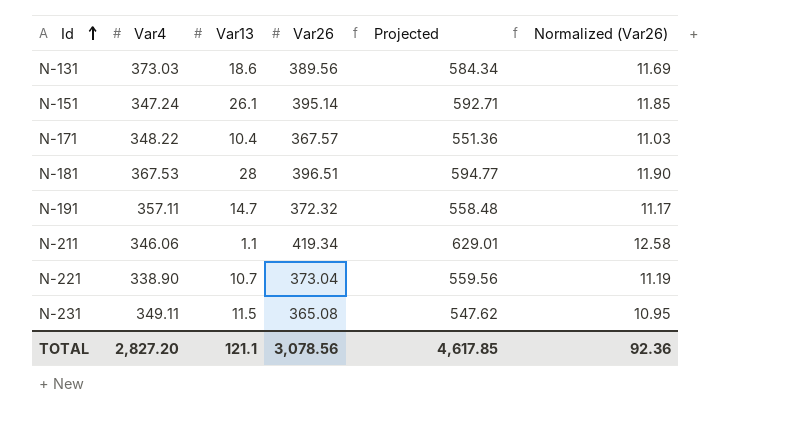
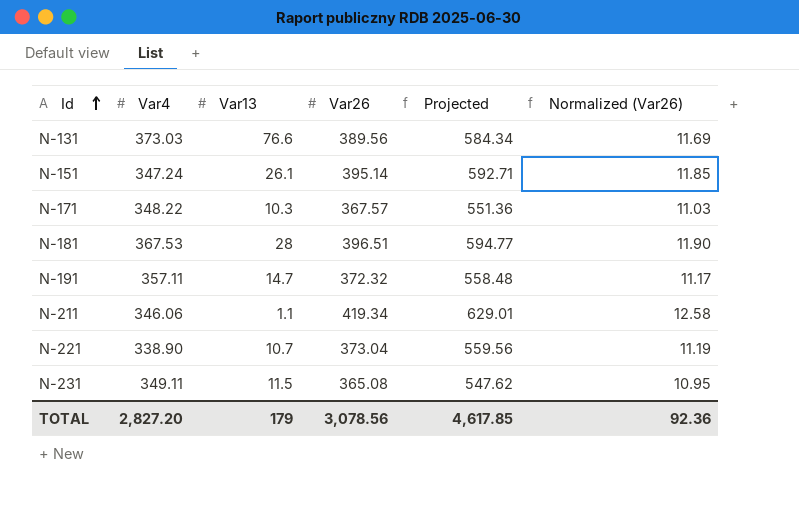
N-131 | Var13: 18.6 -> 76.6
N-171 | Var13: 10.4 -> 10.3
TOTAL | Var13: 121.1 -> 179

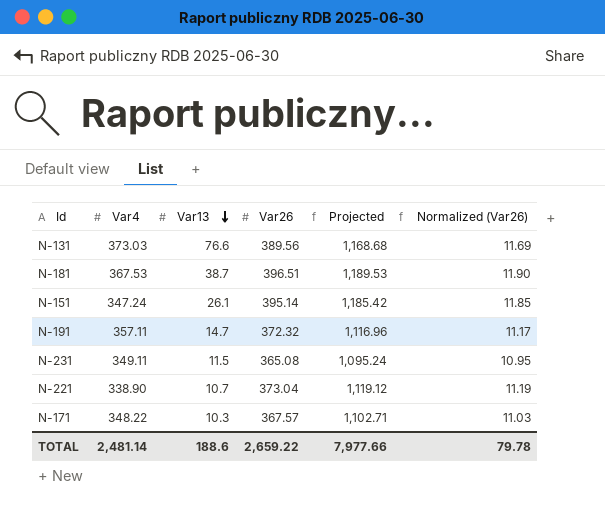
row order: Id ascending -> Var13 descending
column Projected | formula: [Var26] * 1.5 -> [Var26] * 3
row N-211: 346.06 | 1.1 | 419.34 | 629.01 | 12.58 -> none
N-181 | Var13: 28 -> 38.7
TOTAL | Var4: 2,827.20 -> 2,481.14
TOTAL | Var13: 179 -> 188.6
TOTAL | Var26: 3,078.56 -> 2,659.22
TOTAL | Projected: 4,617.85 -> 7,977.66
TOTAL | Normalized (Var26): 92.36 -> 79.78

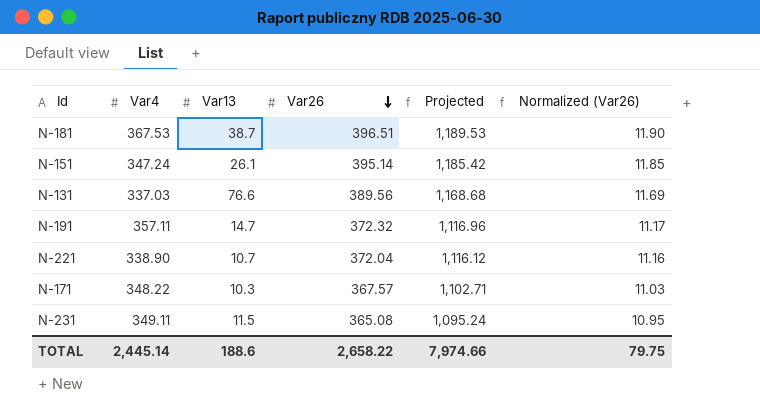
row order: Var13 descending -> Var26 descending
N-131 | Var4: 373.03 -> 337.03
N-221 | Var26: 373.04 -> 372.04
N-221 | Projected: 1,119.12 -> 1,116.12
N-221 | Normalized (Var26): 11.19 -> 11.16
TOTAL | Var4: 2,481.14 -> 2,445.14
TOTAL | Var26: 2,659.22 -> 2,658.22
TOTAL | Projected: 7,977.66 -> 7,974.66
TOTAL | Normalized (Var26): 79.78 -> 79.75

